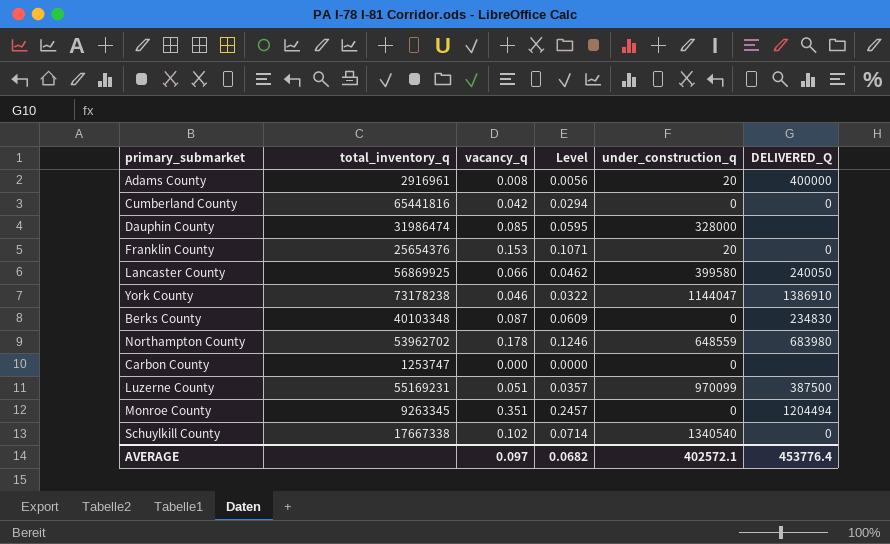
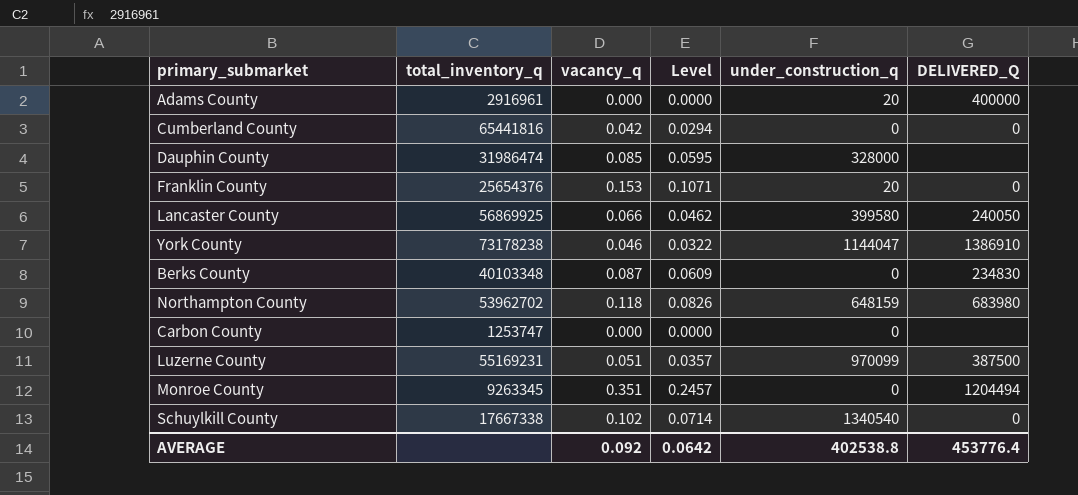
Adams County | vacancy_q: 0.008 -> 0.000
Adams County | Level: 0.0056 -> 0.0000
Northampton County | vacancy_q: 0.178 -> 0.118
Northampton County | Level: 0.1246 -> 0.0826
Northampton County | under_construction_q: 648559 -> 648159
AVERAGE | vacancy_q: 0.097 -> 0.092
AVERAGE | Level: 0.0682 -> 0.0642
AVERAGE | under_construction_q: 402572.1 -> 402538.8

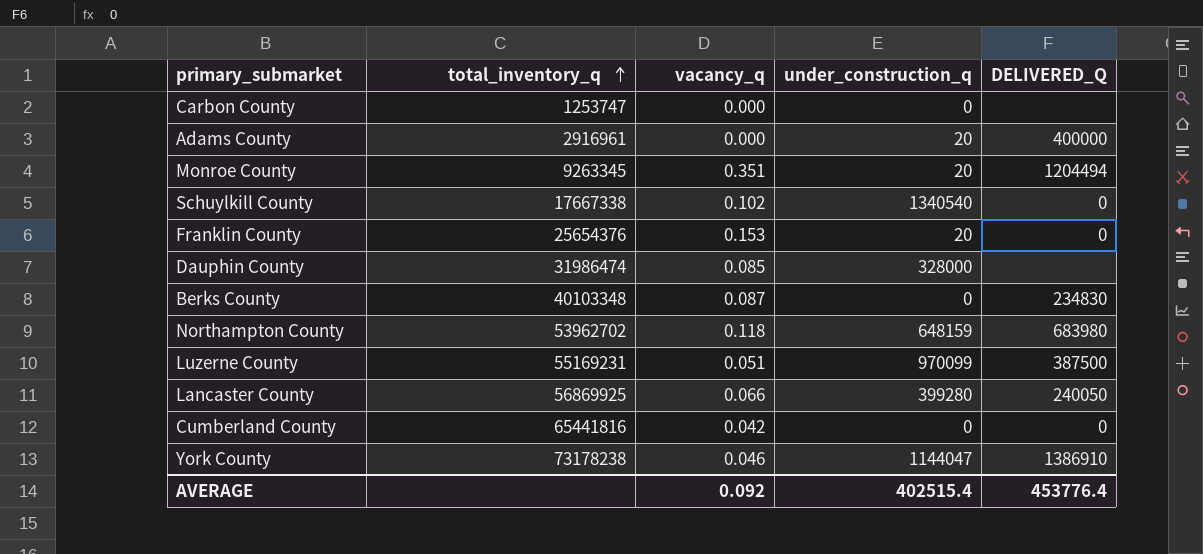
row order: none -> total_inventory_q ascending
column Level | formula: [vacancy_q] * 0.7 -> none
Monroe County | under_construction_q: 0 -> 20
Lancaster County | under_construction_q: 399580 -> 399280
AVERAGE | under_construction_q: 402538.8 -> 402515.4

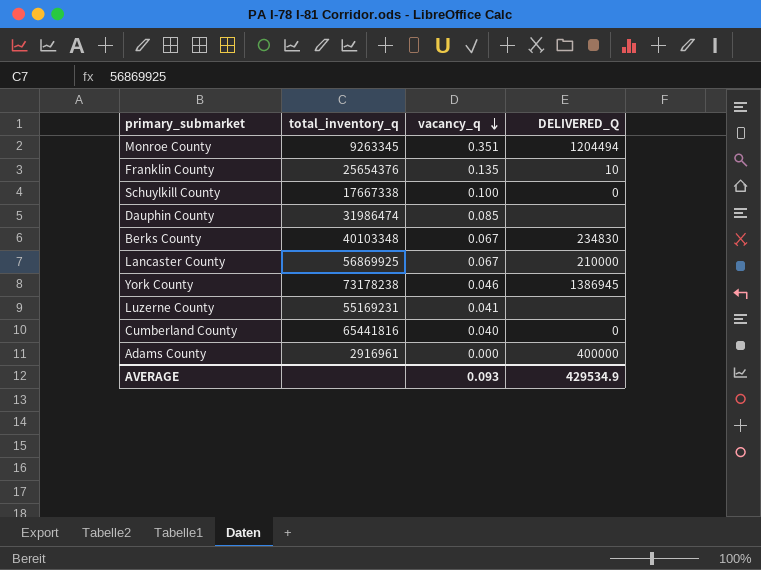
row order: total_inventory_q ascending -> vacancy_q descending
column under_construction_q | position: 4 -> none
row Carbon County: 1253747 | 0.000 | 0 | none -> none
row Northampton County: 53962702 | 0.118 | 648159 | 683980 -> none
Franklin County | vacancy_q: 0.153 -> 0.135
Franklin County | DELIVERED_Q: 0 -> 10
Schuylkill County | vacancy_q: 0.102 -> 0.100
Berks County | vacancy_q: 0.087 -> 0.067
Lancaster County | vacancy_q: 0.066 -> 0.067
Lancaster County | DELIVERED_Q: 240050 -> 210000
York County | DELIVERED_Q: 1386910 -> 1386945
Luzerne County | vacancy_q: 0.051 -> 0.041
Luzerne County | DELIVERED_Q: 387500 -> none
Cumberland County | vacancy_q: 0.042 -> 0.040
AVERAGE | vacancy_q: 0.092 -> 0.093
AVERAGE | DELIVERED_Q: 453776.4 -> 429534.9

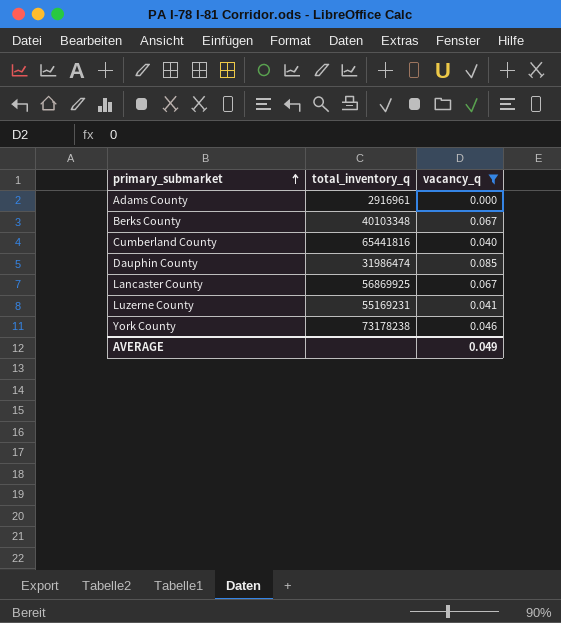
filter: none -> vacancy_q <= 0.085
row order: vacancy_q descending -> primary_submarket ascending
column DELIVERED_Q | position: 4 -> none
AVERAGE | vacancy_q: 0.093 -> 0.049

